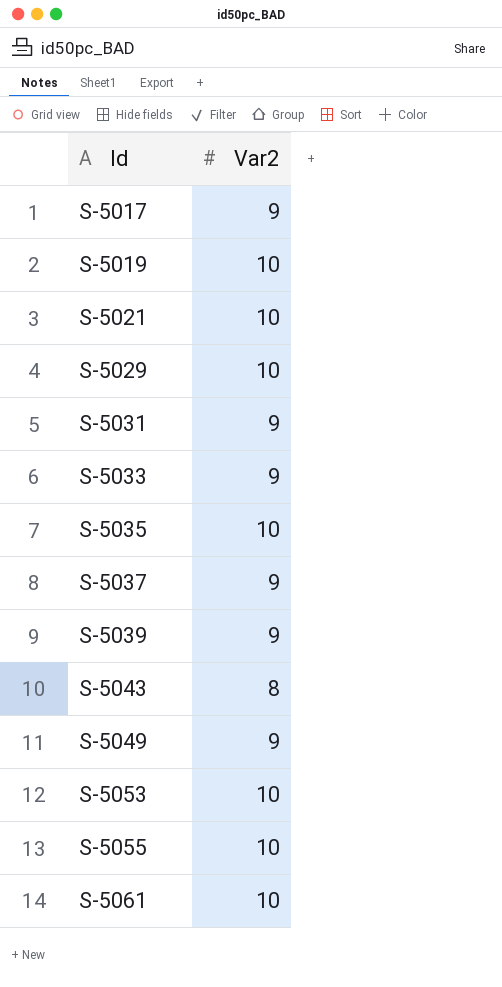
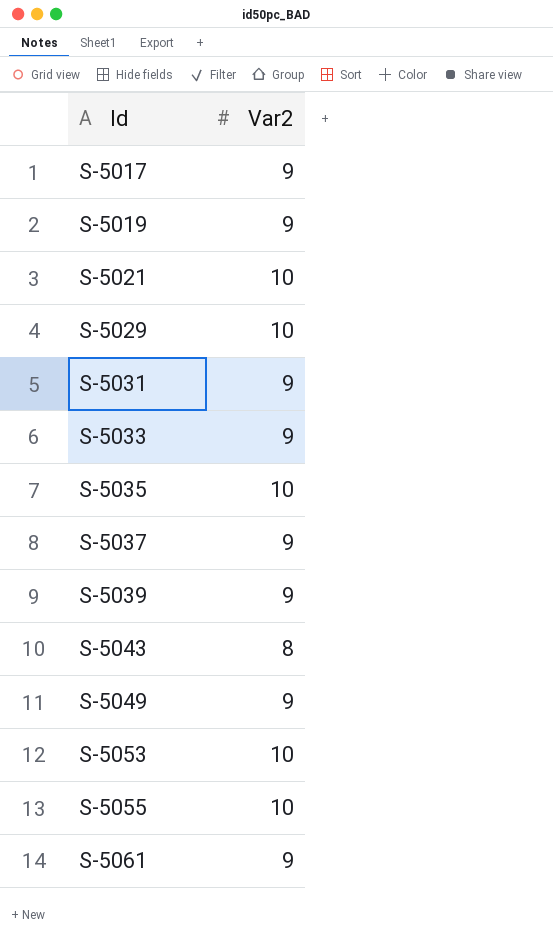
S-5019 | Var2: 10 -> 9
S-5061 | Var2: 10 -> 9

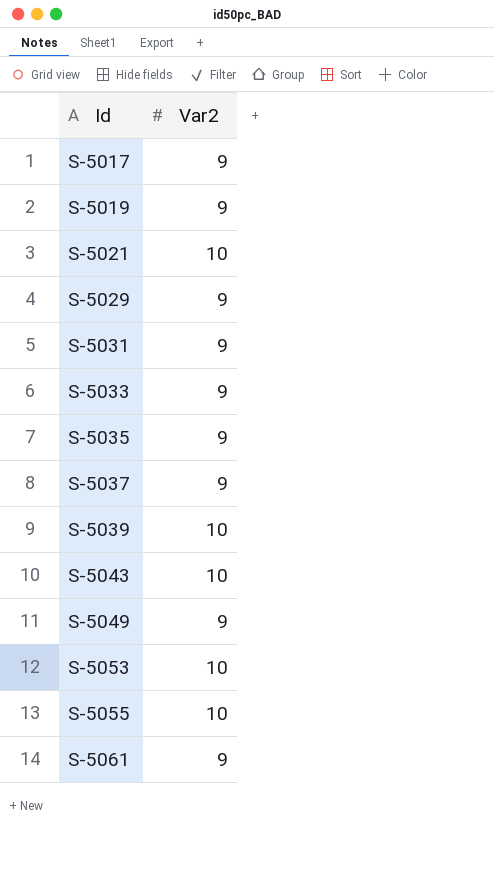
S-5029 | Var2: 10 -> 9
S-5035 | Var2: 10 -> 9
S-5039 | Var2: 9 -> 10
S-5043 | Var2: 8 -> 10

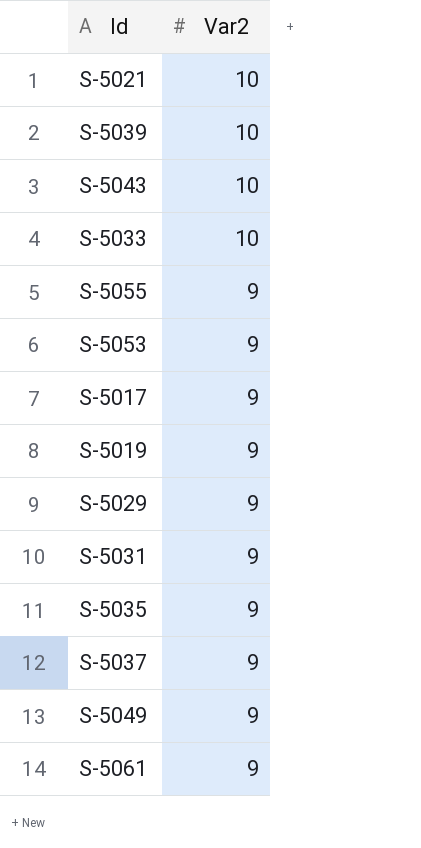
row order: Id ascending -> Var2 descending
S-5033 | Var2: 9 -> 10
S-5055 | Var2: 10 -> 9
S-5053 | Var2: 10 -> 9

